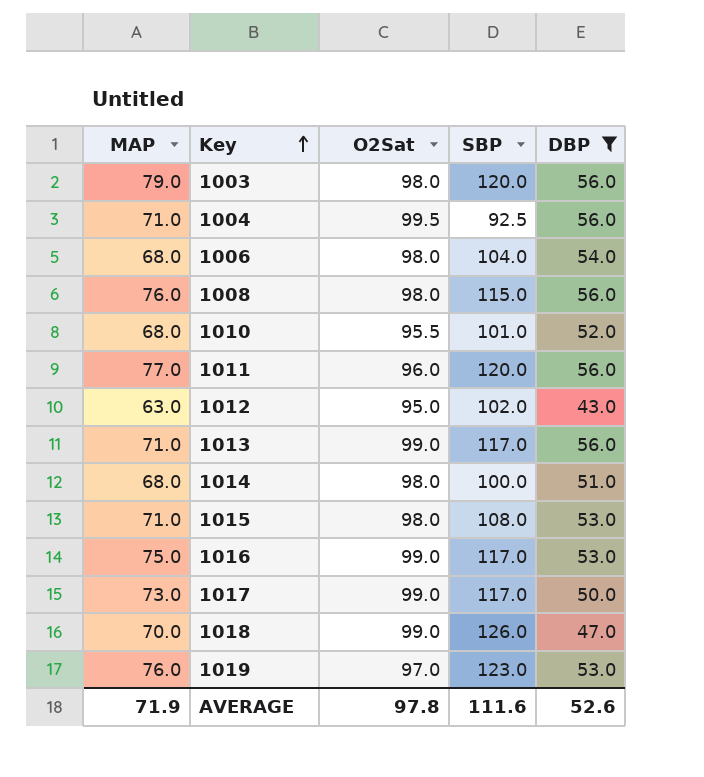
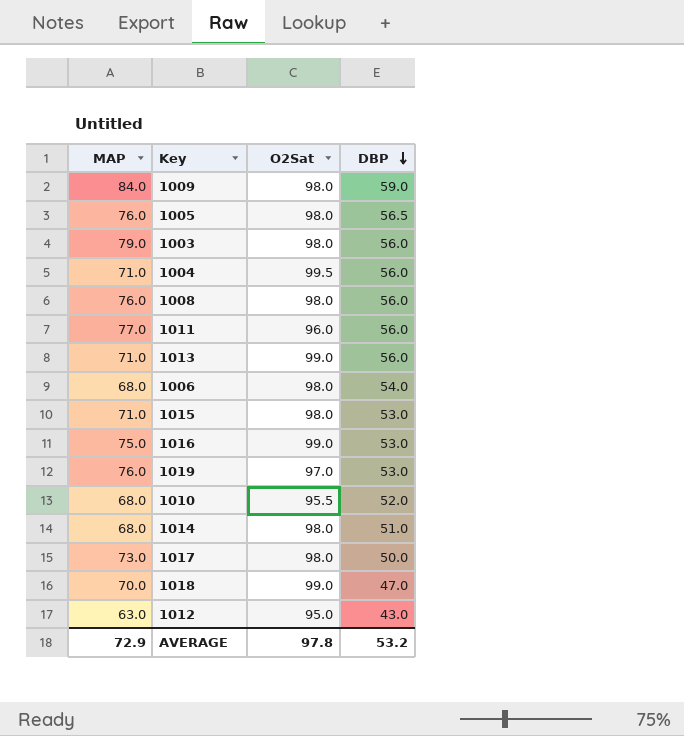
filter: DBP <= 56.0 -> none
row order: Key ascending -> DBP descending
column SBP | position: 4 -> none
1017 | O2Sat: 99.0 -> 98.0
AVERAGE | MAP: 71.9 -> 72.9
AVERAGE | DBP: 52.6 -> 53.2

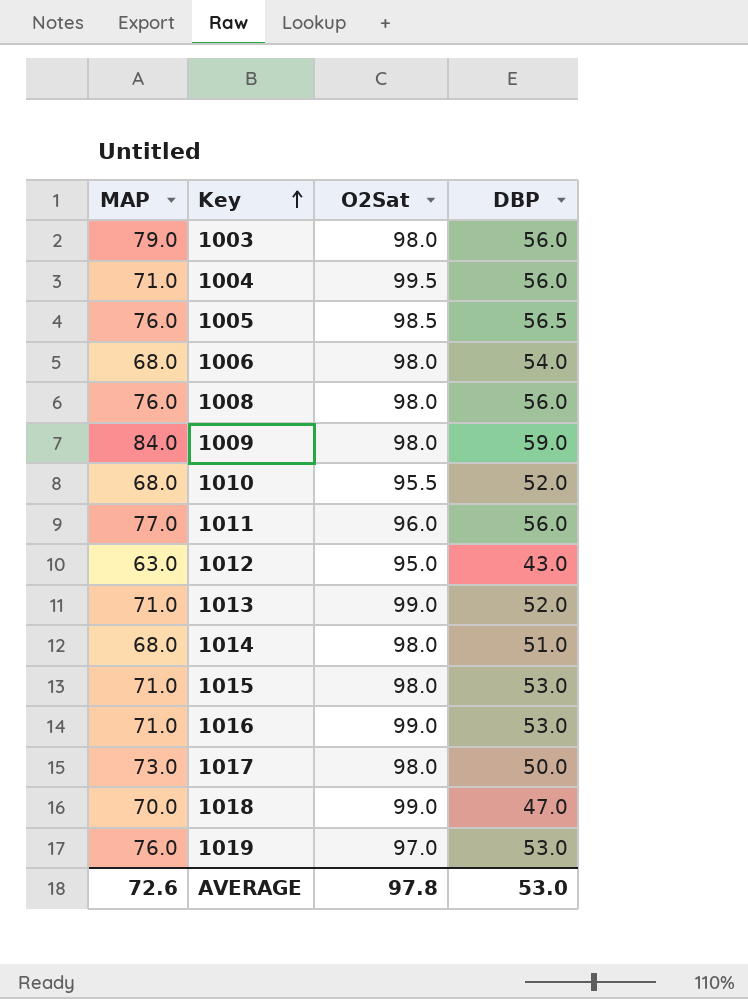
row order: DBP descending -> Key ascending
1005 | O2Sat: 98.0 -> 98.5
1013 | DBP: 56.0 -> 52.0
1016 | MAP: 75.0 -> 71.0
AVERAGE | MAP: 72.9 -> 72.6
AVERAGE | DBP: 53.2 -> 53.0

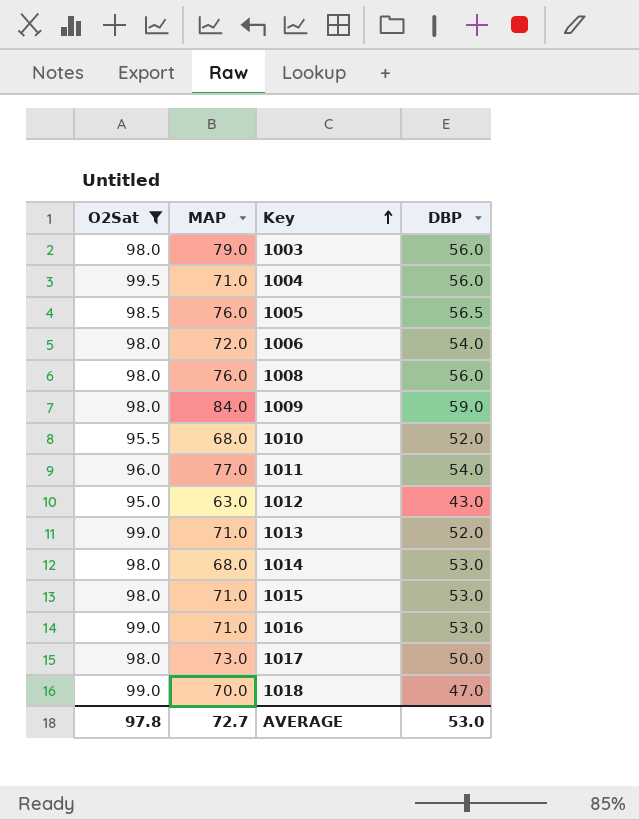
filter: none -> O2Sat != 97.0
column O2Sat | position: 3 -> 1
1006 | MAP: 68.0 -> 72.0
1011 | DBP: 56.0 -> 54.0
1014 | DBP: 51.0 -> 53.0
AVERAGE | MAP: 72.6 -> 72.7

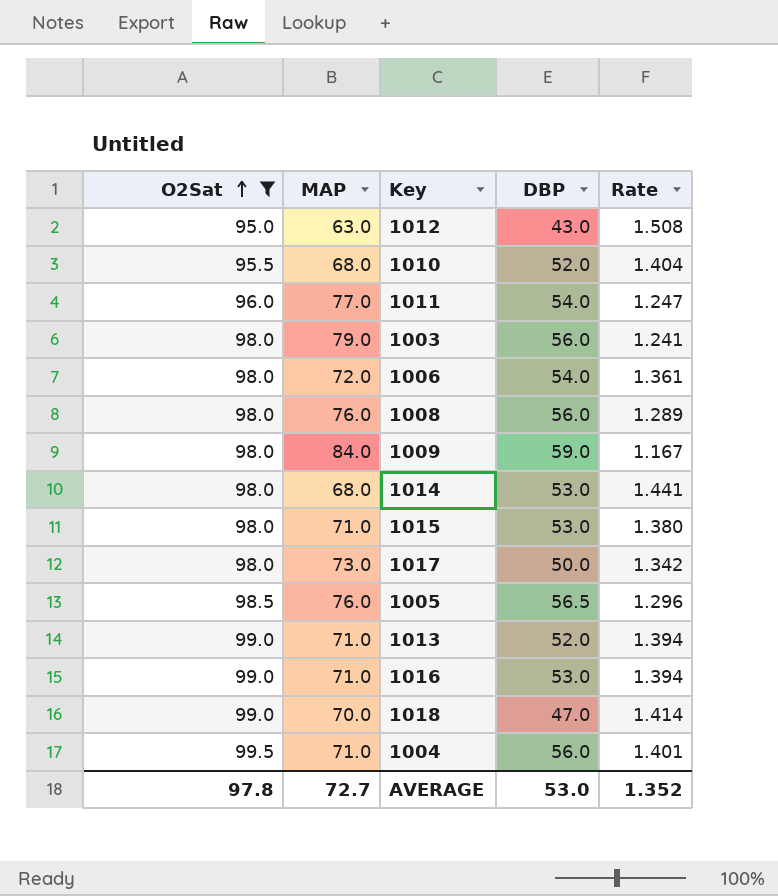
row order: Key ascending -> O2Sat ascending
column Rate | formula: none -> [O2Sat] / [MAP]

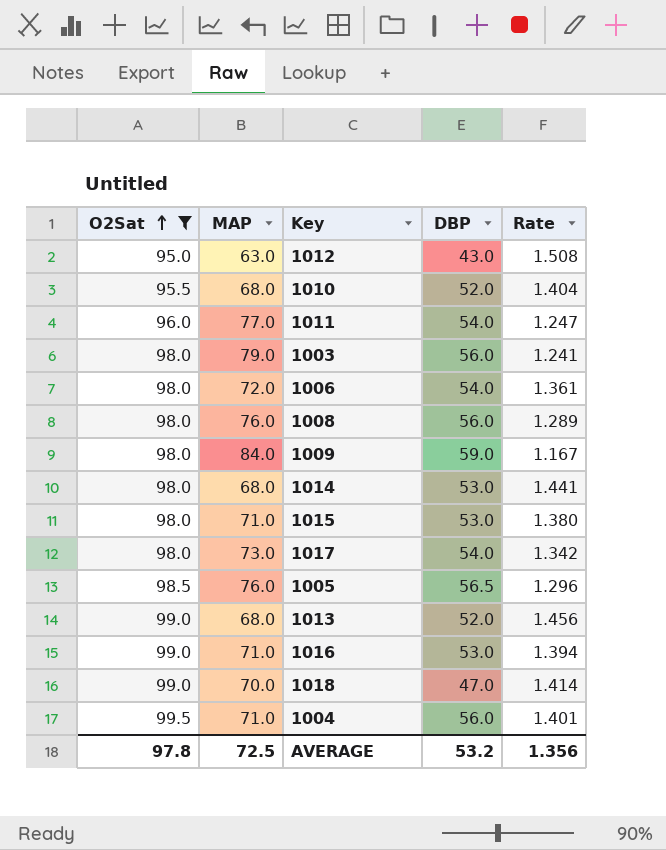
1017 | DBP: 50.0 -> 54.0
1013 | MAP: 71.0 -> 68.0
1013 | Rate: 1.394 -> 1.456
AVERAGE | MAP: 72.7 -> 72.5
AVERAGE | DBP: 53.0 -> 53.2
AVERAGE | Rate: 1.352 -> 1.356

